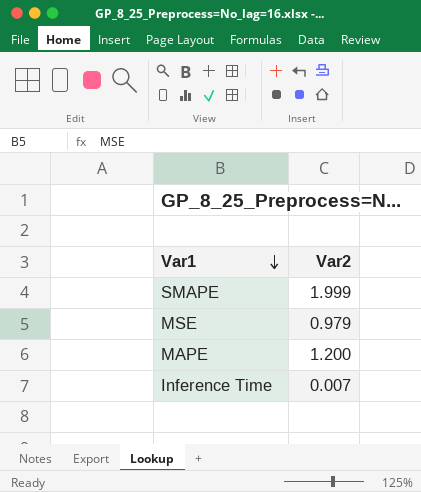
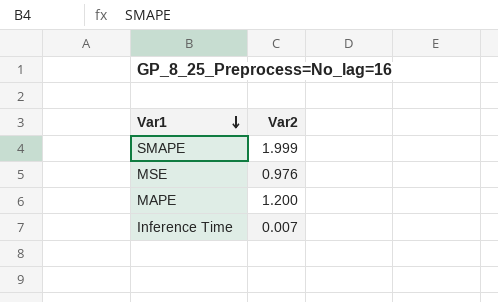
MSE | Var2: 0.979 -> 0.976

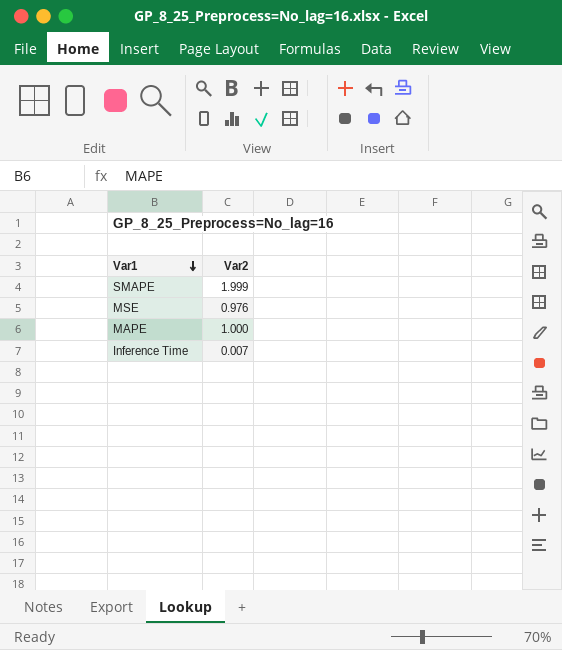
MAPE | Var2: 1.200 -> 1.000

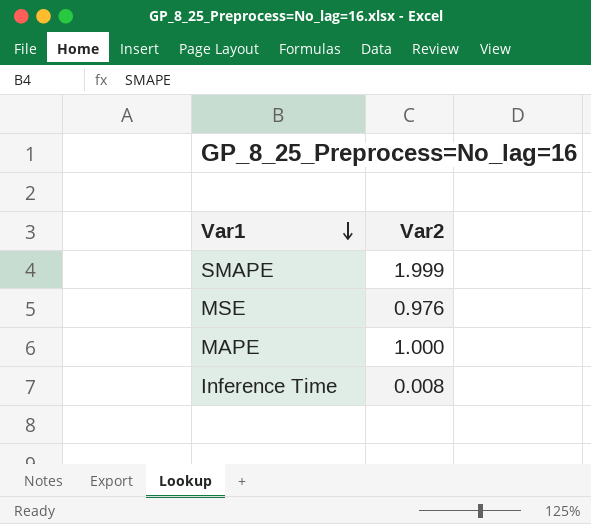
Inference Time | Var2: 0.007 -> 0.008

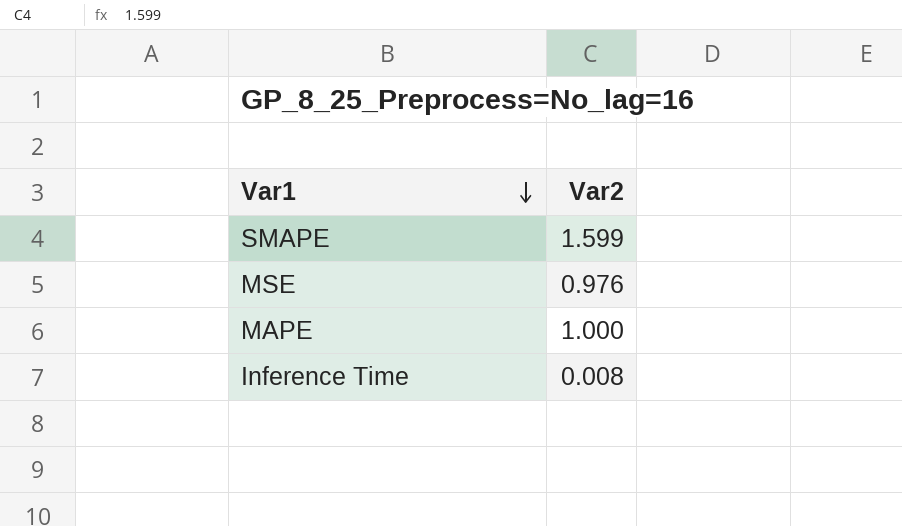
SMAPE | Var2: 1.999 -> 1.599

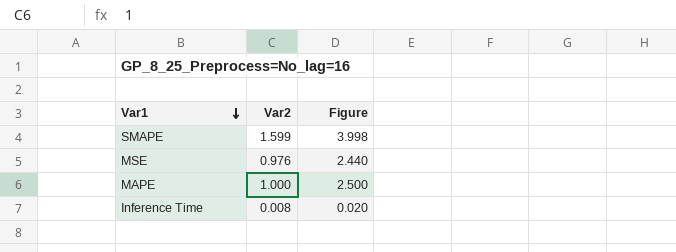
column Figure | formula: none -> [Var2] * 2.5

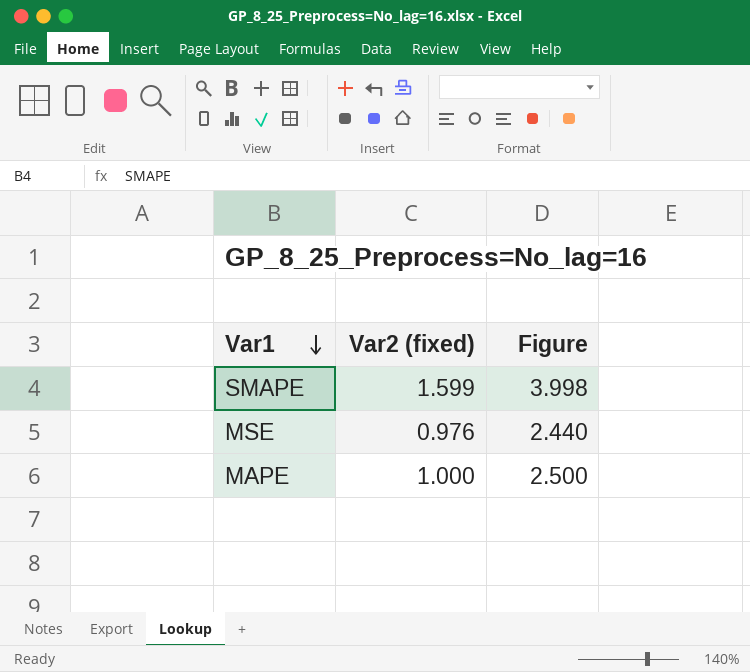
column name: Var2 -> Var2 (fixed)
row Inference Time: 0.008 | 0.020 -> none

